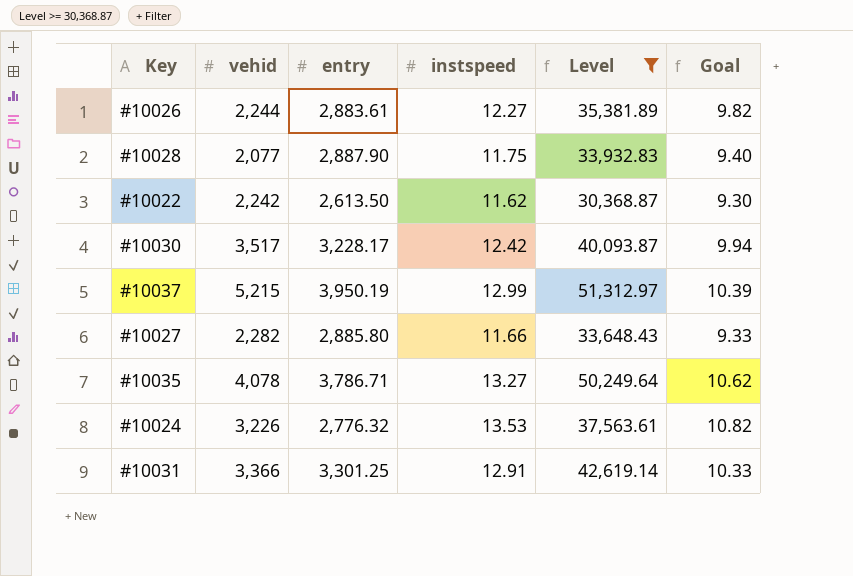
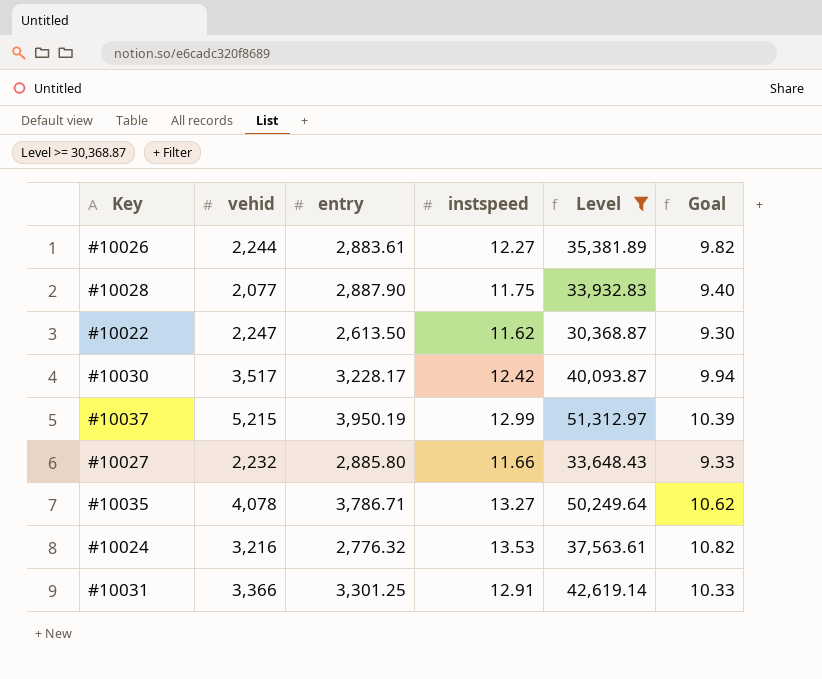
#10022 | vehid: 2,242 -> 2,247
#10027 | vehid: 2,282 -> 2,232
#10024 | vehid: 3,226 -> 3,216

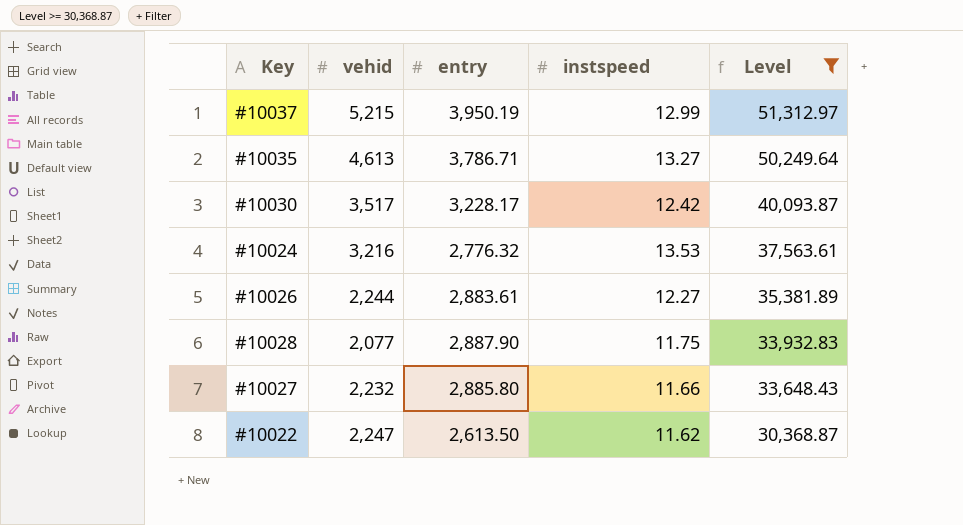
row order: none -> Level descending
column Goal | formula: [instspeed] * 0.8 -> none
row #10031: 3,366 | 3,301.25 | 12.91 | 42,619.14 | 10.33 -> none
#10035 | vehid: 4,078 -> 4,613

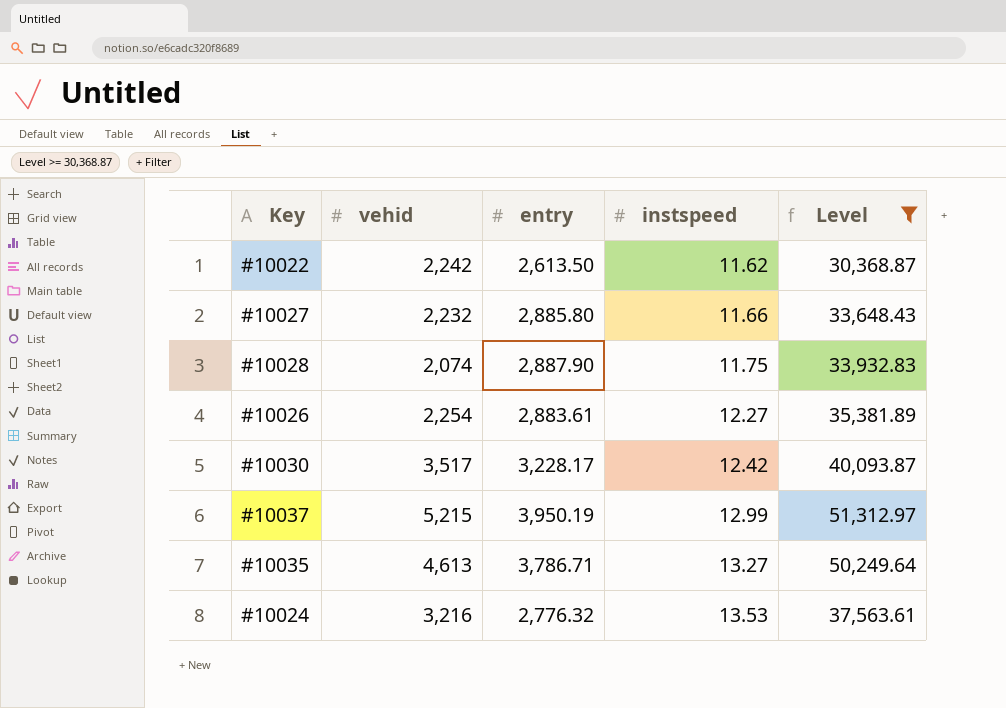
row order: Level descending -> instspeed ascending
#10022 | vehid: 2,247 -> 2,242
#10028 | vehid: 2,077 -> 2,074
#10026 | vehid: 2,244 -> 2,254

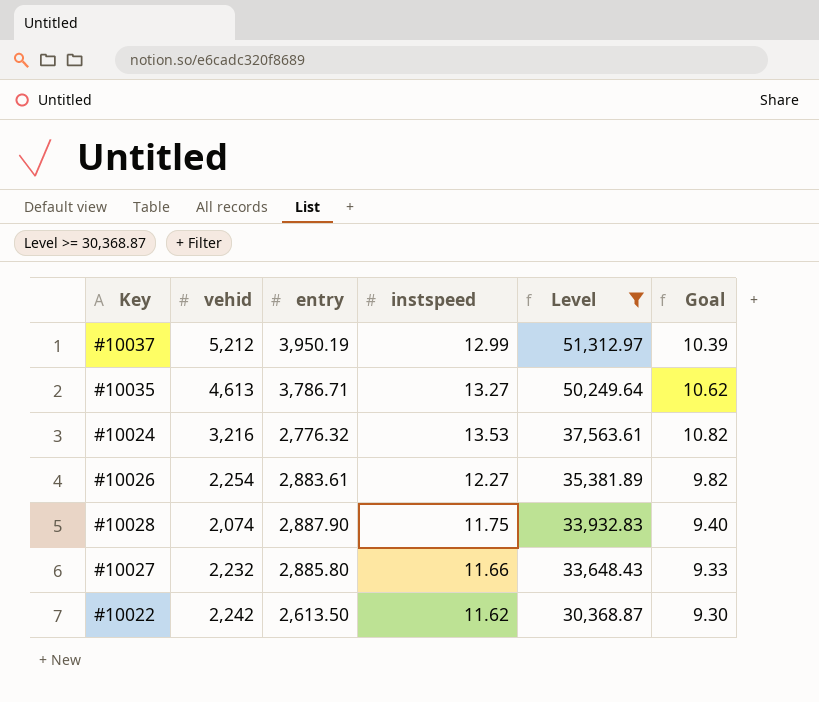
row order: instspeed ascending -> Level descending
column Goal | formula: none -> [instspeed] * 0.8
row #10030: 3,517 | 3,228.17 | 12.42 | 40,093.87 -> none
#10037 | vehid: 5,215 -> 5,212

